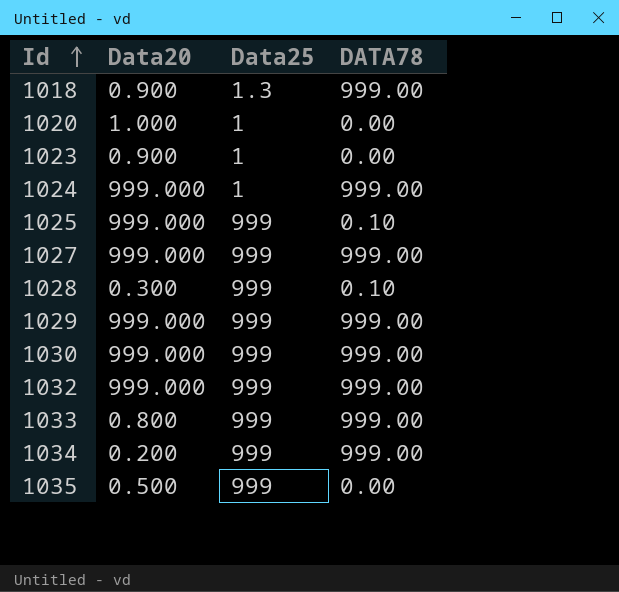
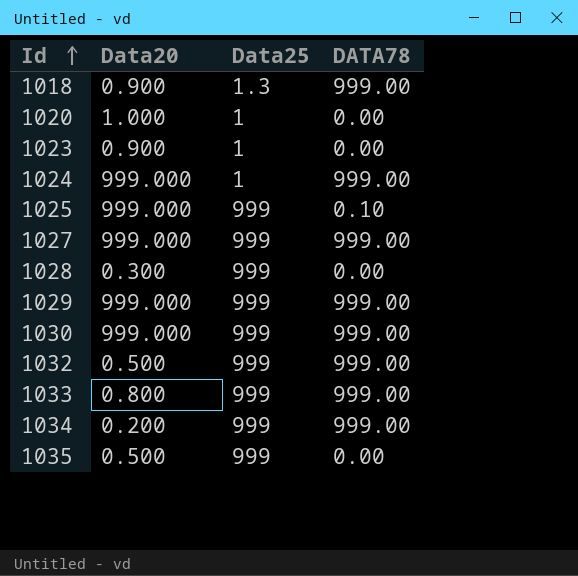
1028 | DATA78: 0.10 -> 0.00
1032 | Data20: 999.000 -> 0.500

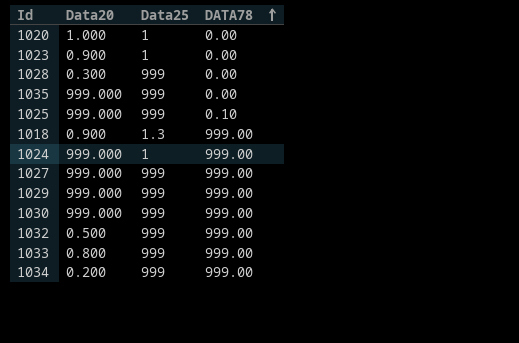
row order: Id ascending -> DATA78 ascending
1035 | Data20: 0.500 -> 999.000

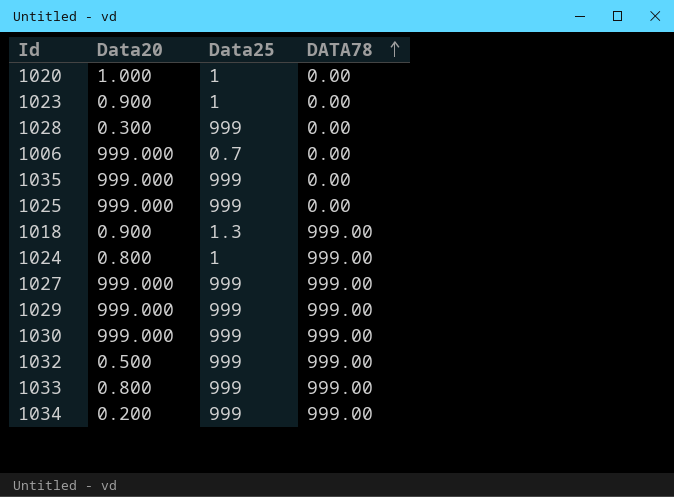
row 1006: none -> 999.000 | 0.7 | 0.00
1025 | DATA78: 0.10 -> 0.00
1024 | Data20: 999.000 -> 0.800

